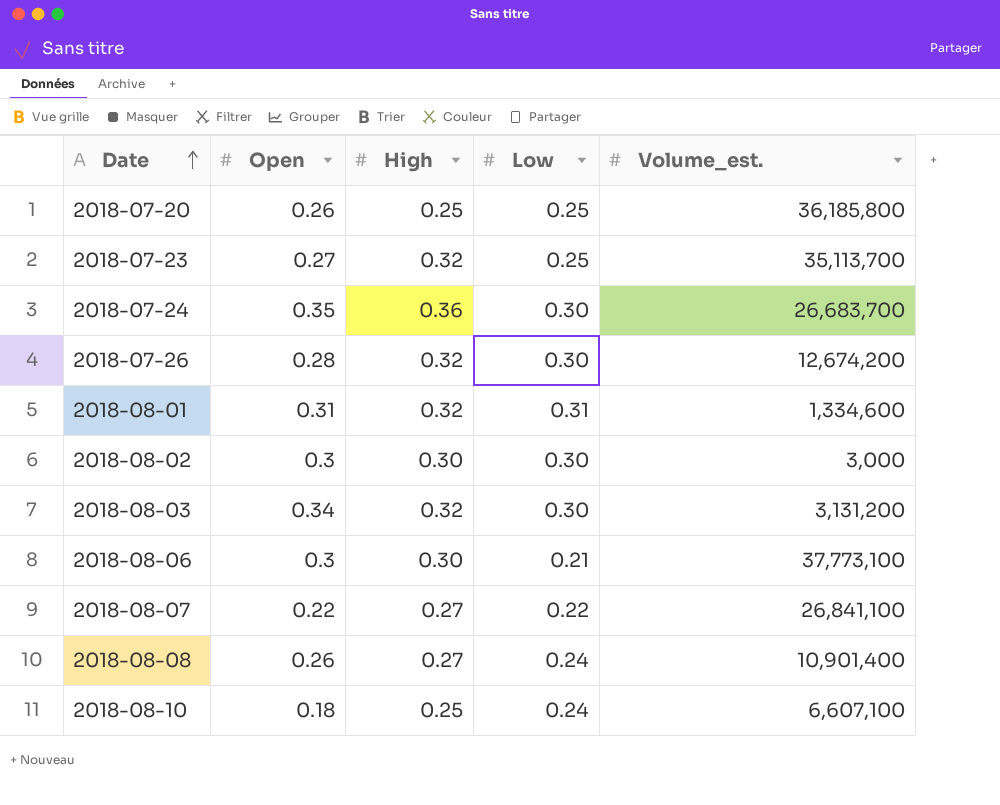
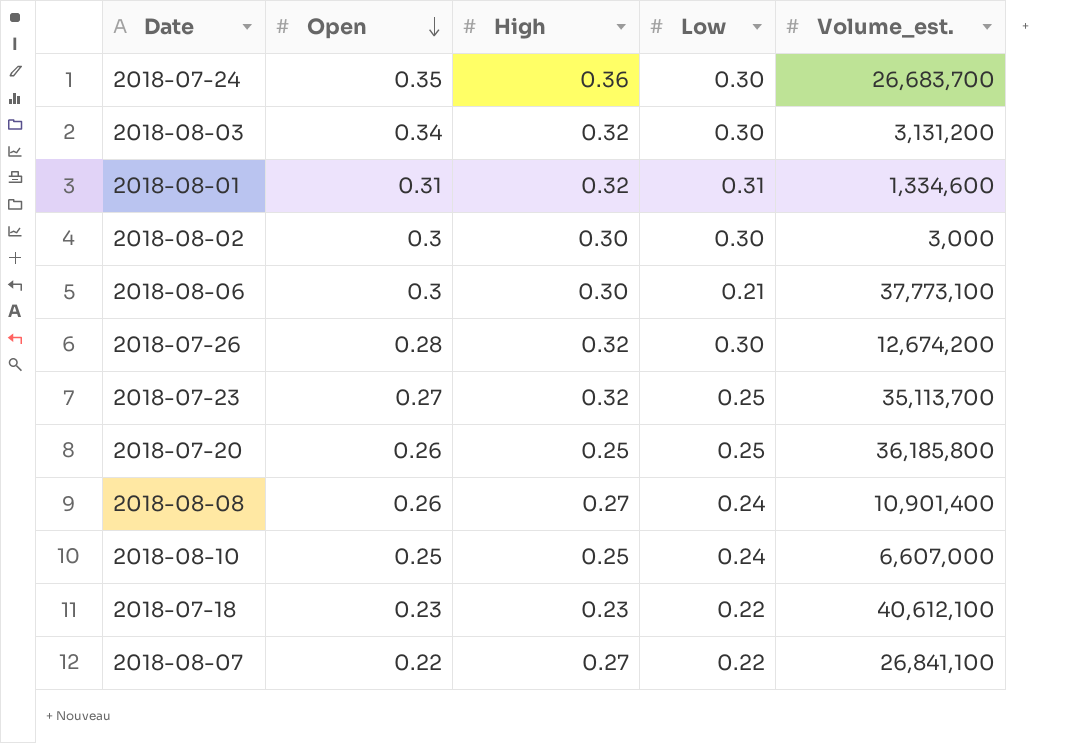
row order: Date ascending -> Open descending
2018-08-10 | Open: 0.18 -> 0.25
2018-08-10 | Volume_est.: 6,607,100 -> 6,607,000
row 2018-07-18: none -> 0.23 | 0.23 | 0.22 | 40,612,100

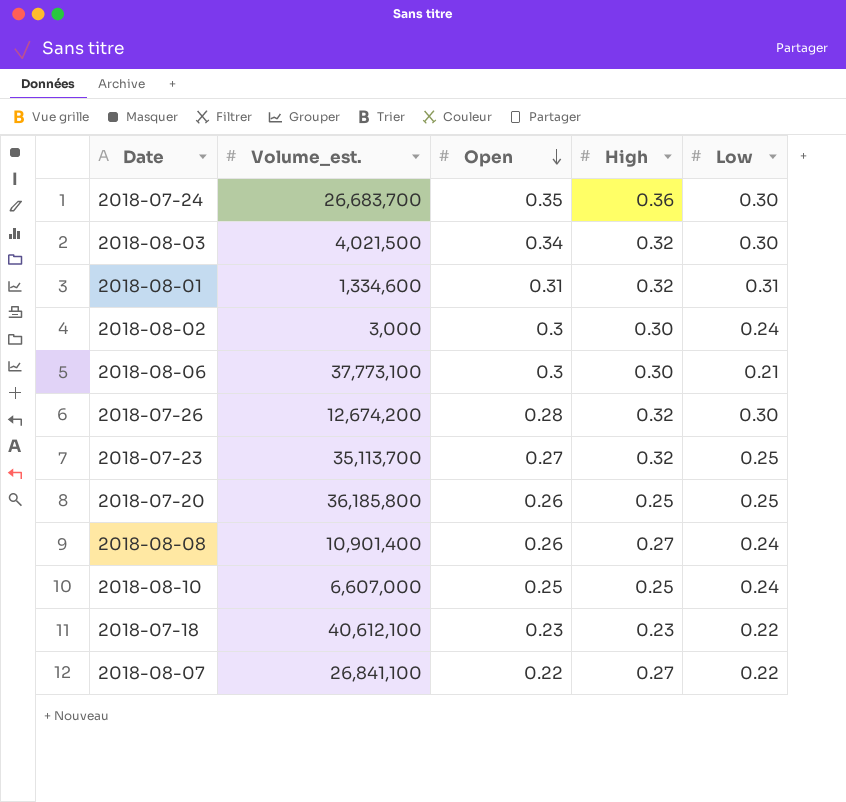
column Volume_est. | position: 5 -> 2
2018-08-03 | Volume_est.: 3,131,200 -> 4,021,500
2018-08-02 | Low: 0.30 -> 0.24

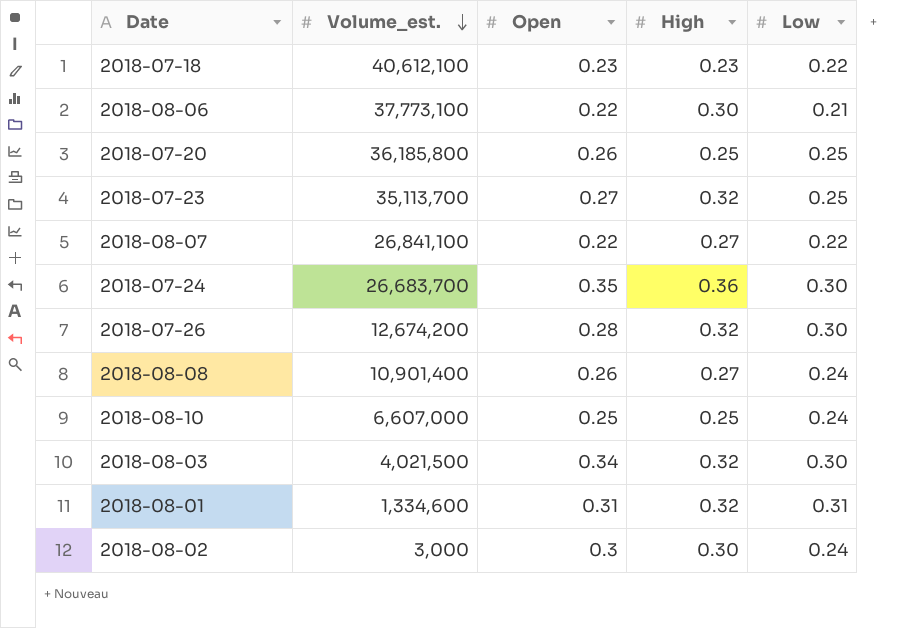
row order: Open descending -> Volume_est. descending
2018-08-06 | Open: 0.3 -> 0.22

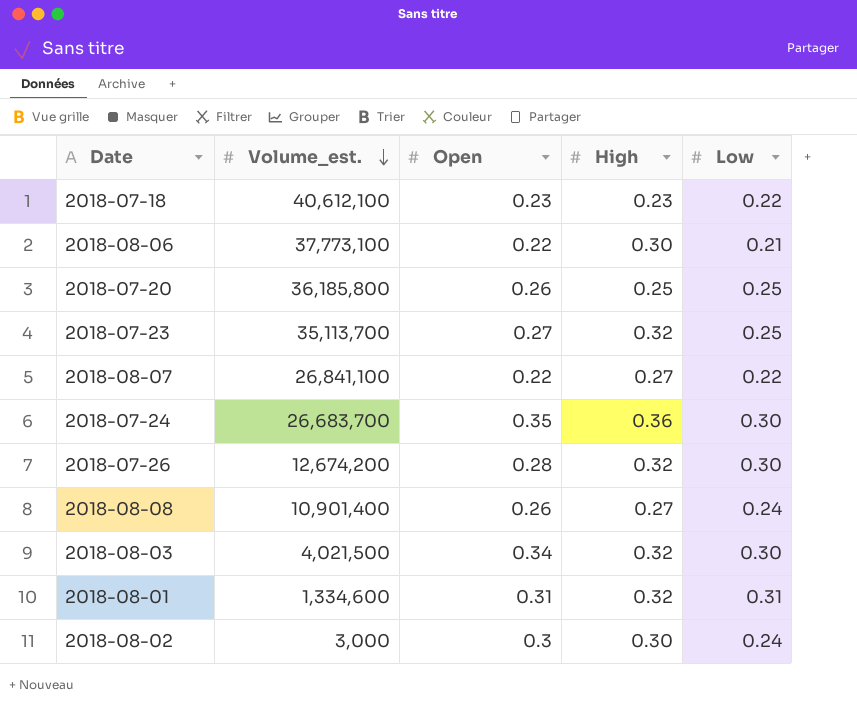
row 2018-08-10: 6,607,000 | 0.25 | 0.25 | 0.24 -> none

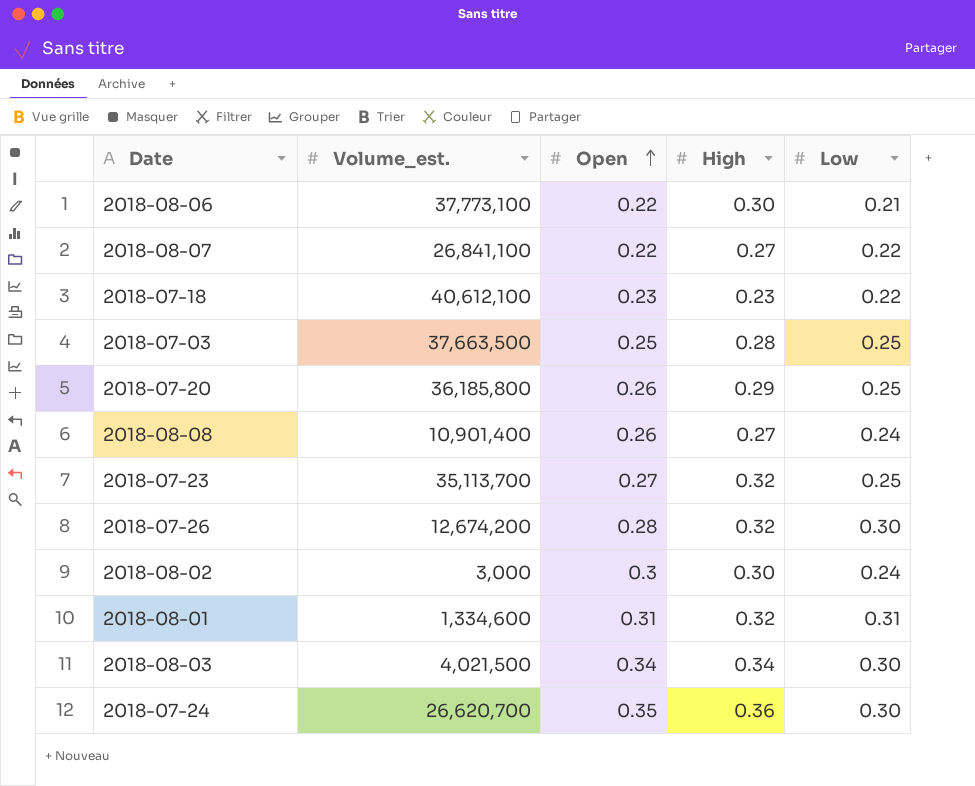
row order: Volume_est. descending -> Open ascending
row 2018-07-03: none -> 37,663,500 | 0.25 | 0.28 | 0.25
2018-07-20 | High: 0.25 -> 0.29
2018-08-03 | High: 0.32 -> 0.34
2018-07-24 | Volume_est.: 26,683,700 -> 26,620,700

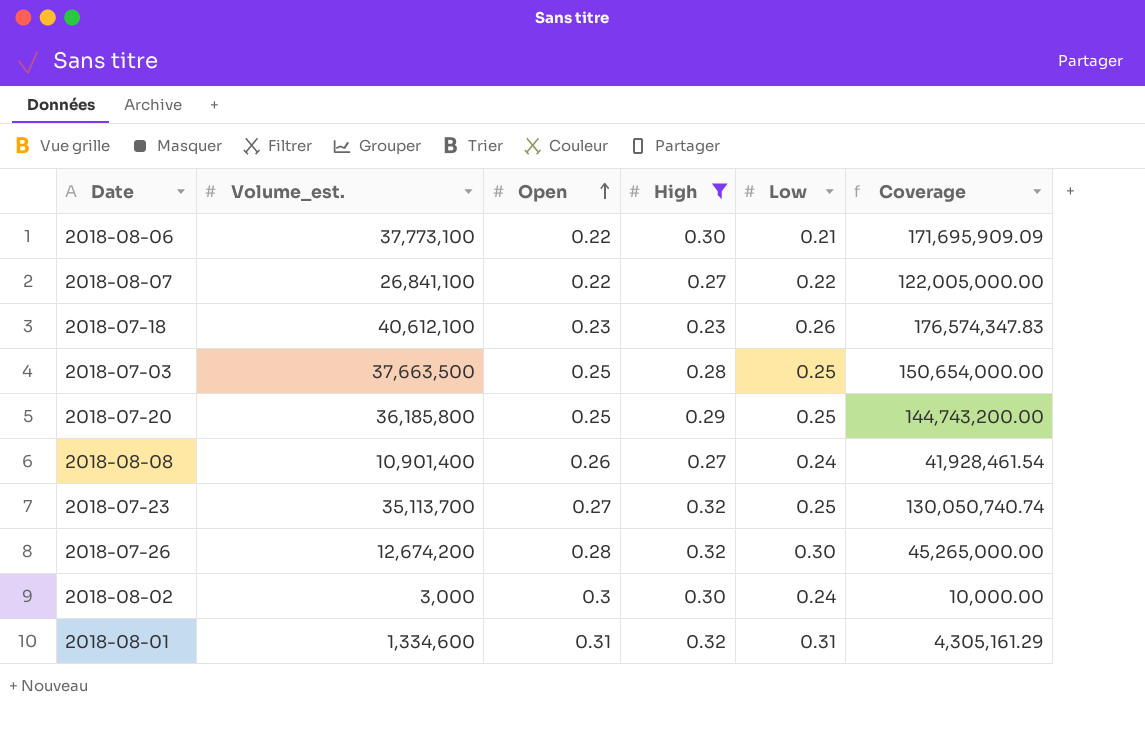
filter: none -> High <= 0.32
column Coverage | formula: none -> [Volume_est.] / [Open]
2018-07-18 | Low: 0.22 -> 0.26
2018-07-20 | Open: 0.26 -> 0.25

